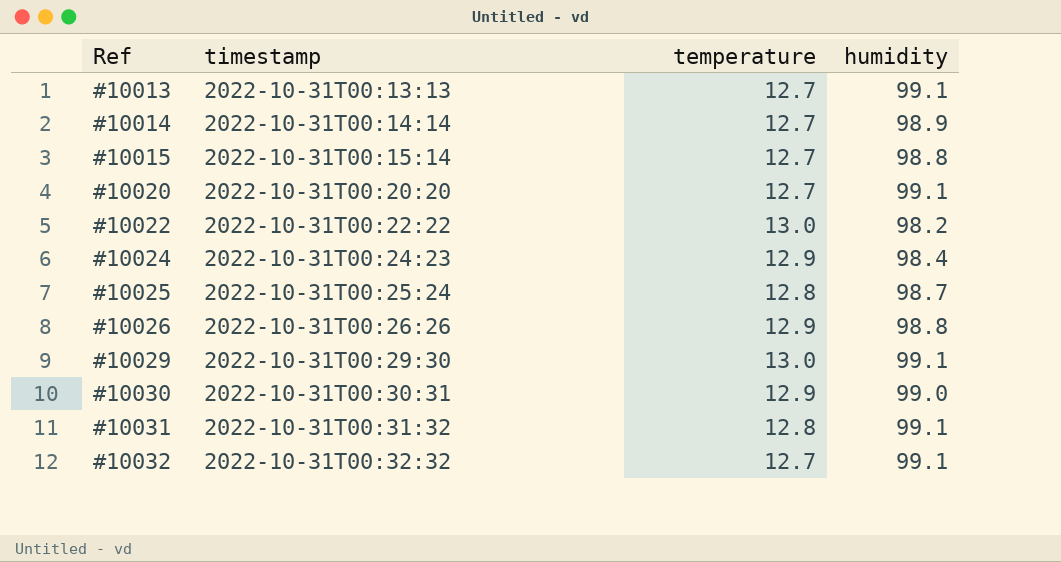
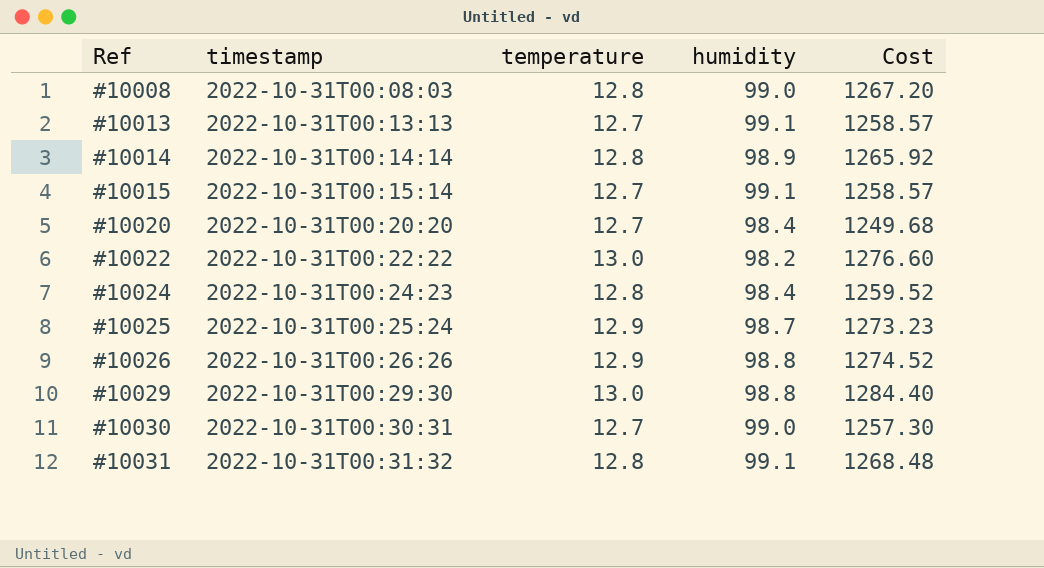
column Cost | formula: none -> [temperature] * [humidity]
row #10032: 2022-10-31T00:32:32 | 12.7 | 99.1 -> none
row #10008: none -> 2022-10-31T00:08:03 | 12.8 | 99.0 | 1267.20
#10014 | temperature: 12.7 -> 12.8
#10015 | humidity: 98.8 -> 99.1
#10020 | humidity: 99.1 -> 98.4
#10024 | temperature: 12.9 -> 12.8
#10025 | temperature: 12.8 -> 12.9
#10029 | humidity: 99.1 -> 98.8
#10030 | temperature: 12.9 -> 12.7

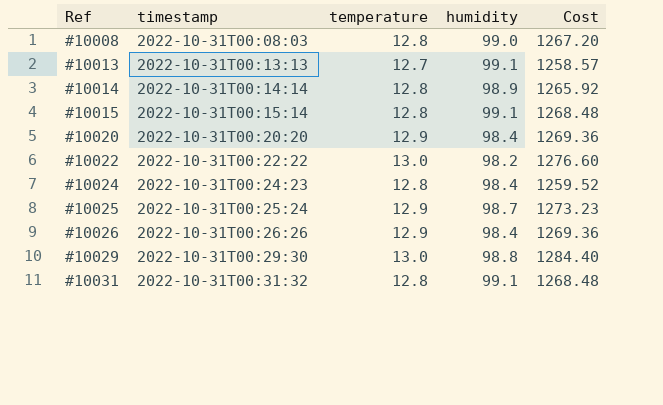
row #10030: 2022-10-31T00:30:31 | 12.7 | 99.0 | 1257.30 -> none
#10015 | temperature: 12.7 -> 12.8
#10015 | Cost: 1258.57 -> 1268.48
#10020 | temperature: 12.7 -> 12.9
#10020 | Cost: 1249.68 -> 1269.36
#10026 | humidity: 98.8 -> 98.4
#10026 | Cost: 1274.52 -> 1269.36

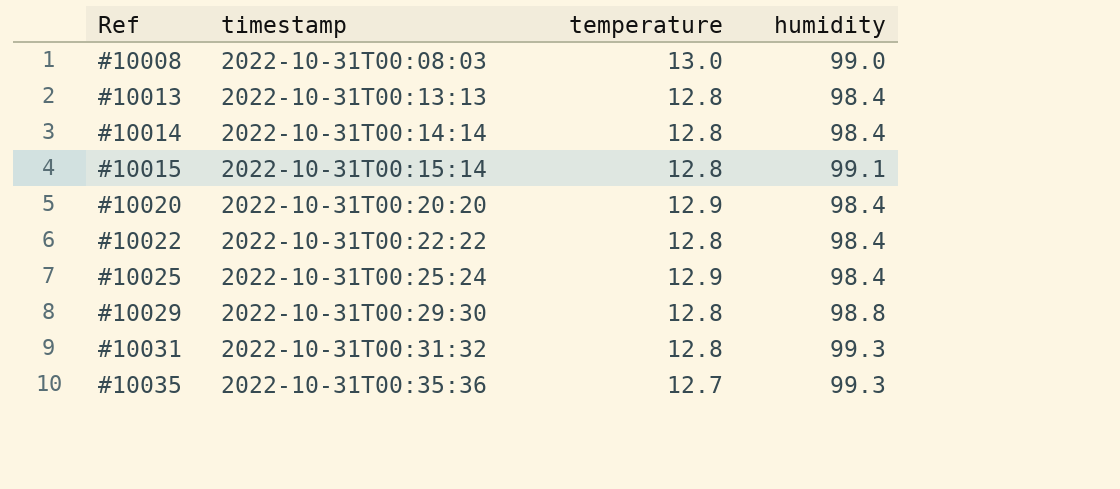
column Cost | formula: [temperature] * [humidity] -> none
row #10024: 2022-10-31T00:24:23 | 12.8 | 98.4 | 1259.52 -> none
row #10026: 2022-10-31T00:26:26 | 12.9 | 98.4 | 1269.36 -> none
#10008 | temperature: 12.8 -> 13.0
#10013 | temperature: 12.7 -> 12.8
#10013 | humidity: 99.1 -> 98.4
#10014 | humidity: 98.9 -> 98.4
#10022 | temperature: 13.0 -> 12.8
#10022 | humidity: 98.2 -> 98.4
#10025 | humidity: 98.7 -> 98.4
#10029 | temperature: 13.0 -> 12.8
#10031 | humidity: 99.1 -> 99.3
row #10035: none -> 2022-10-31T00:35:36 | 12.7 | 99.3

